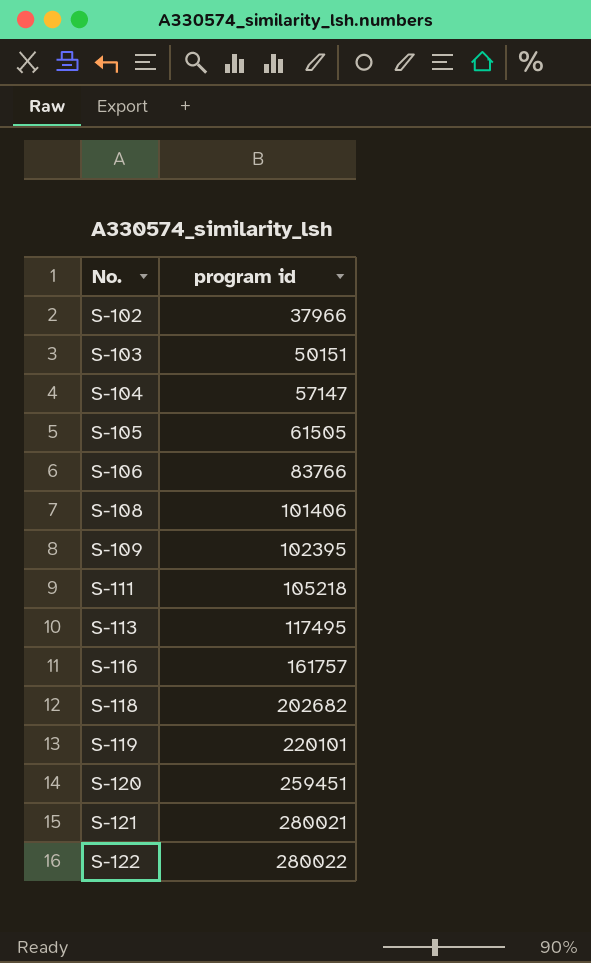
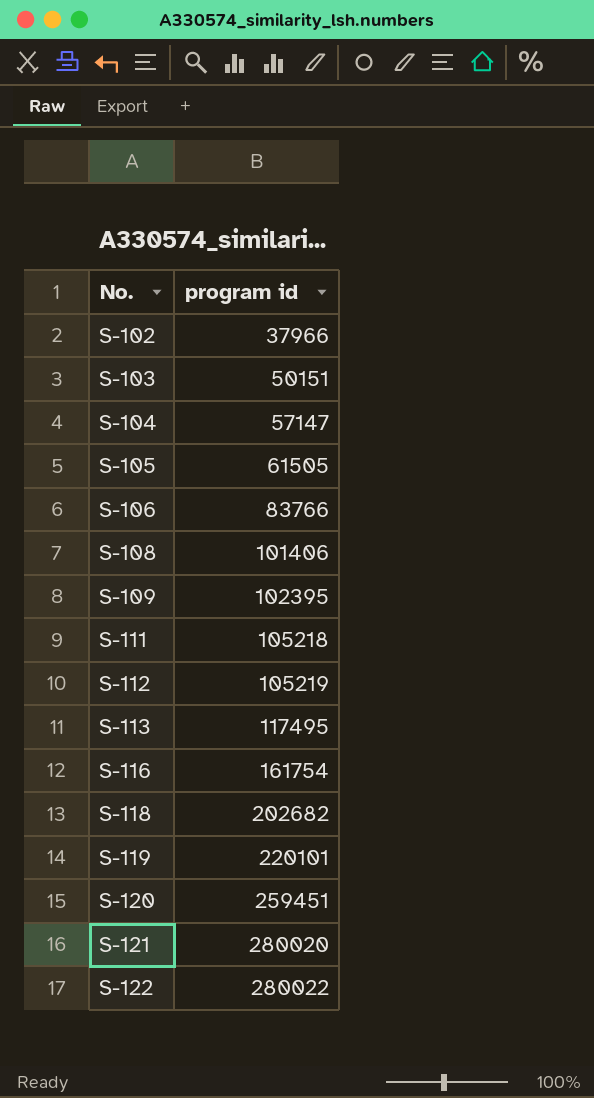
row S-112: none -> 105219
S-116 | program id: 161757 -> 161754
S-121 | program id: 280021 -> 280020

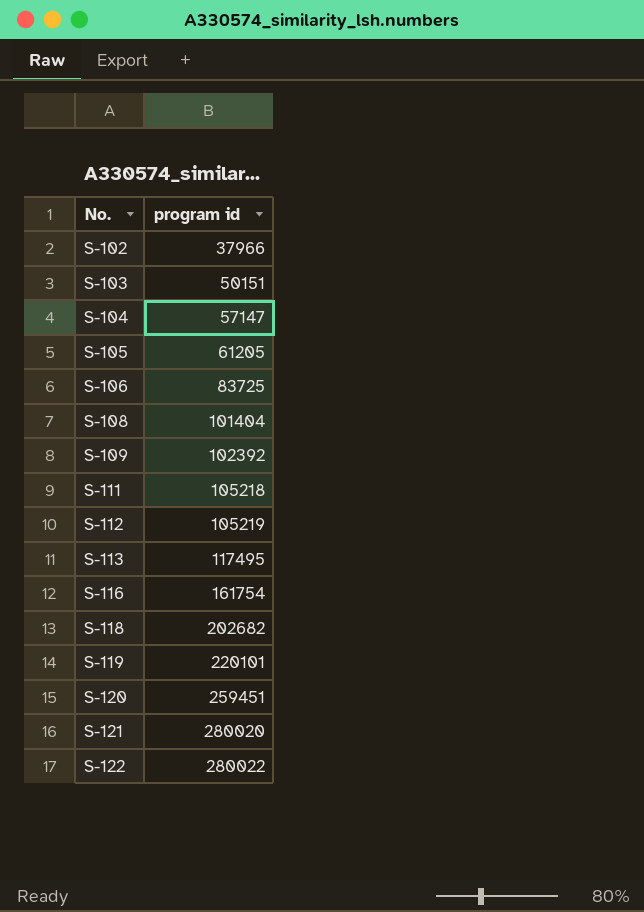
S-105 | program id: 61505 -> 61205
S-106 | program id: 83766 -> 83725
S-108 | program id: 101406 -> 101404
S-109 | program id: 102395 -> 102392

